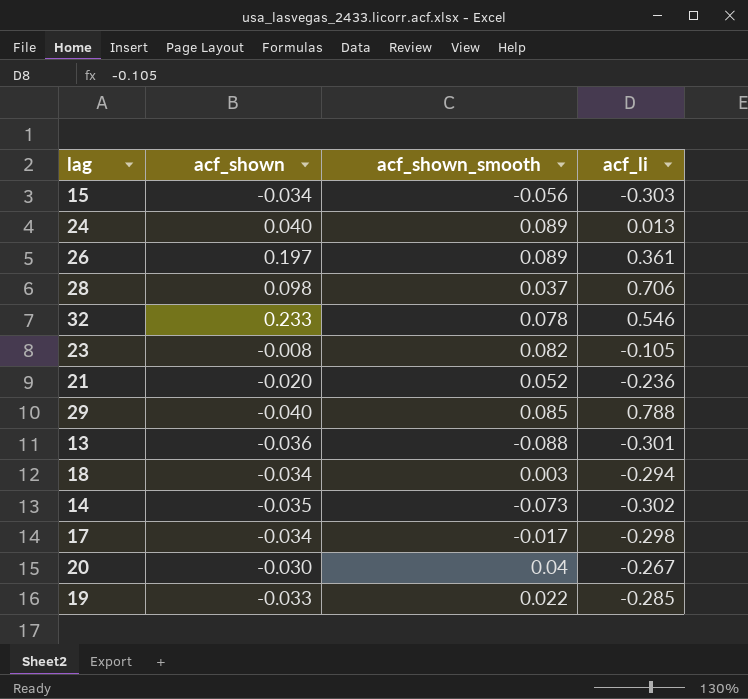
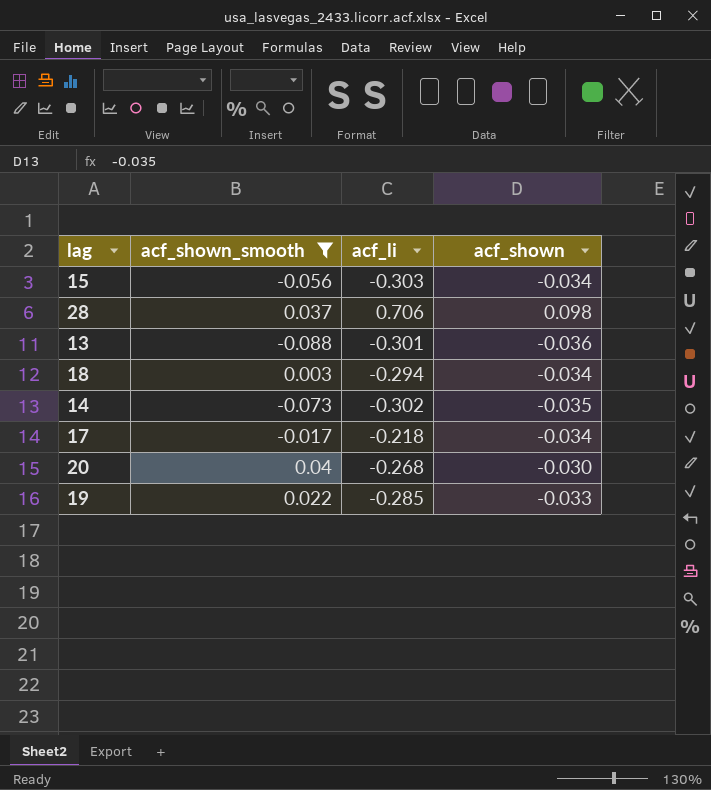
filter: none -> acf_shown_smooth <= 0.04
column acf_shown | position: 2 -> 4
17 | acf_li: -0.298 -> -0.218
20 | acf_li: -0.267 -> -0.268

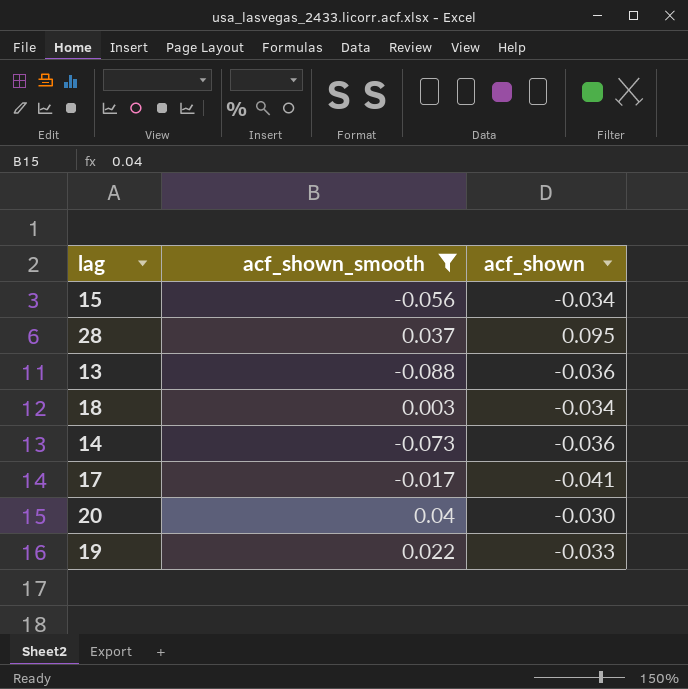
column acf_li | position: 3 -> none
28 | acf_shown: 0.098 -> 0.095
14 | acf_shown: -0.035 -> -0.036
17 | acf_shown: -0.034 -> -0.041

